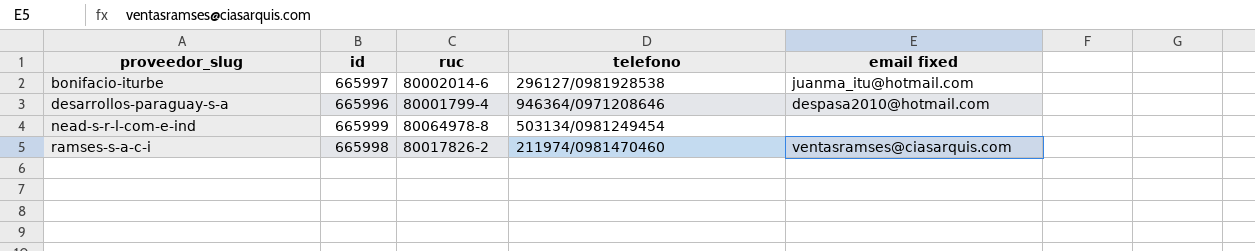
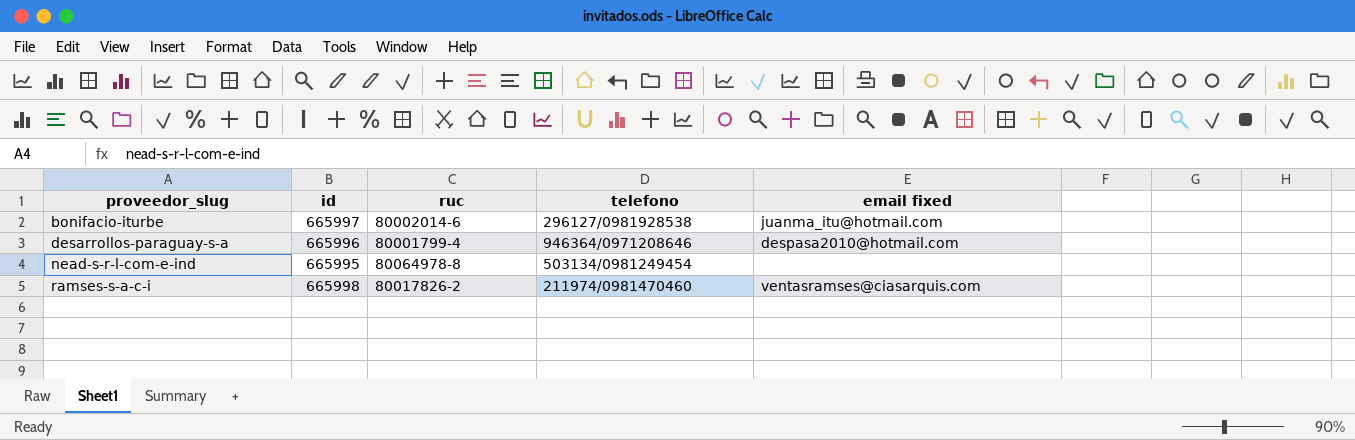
nead-s-r-l-com-e-ind | id: 665999 -> 665995

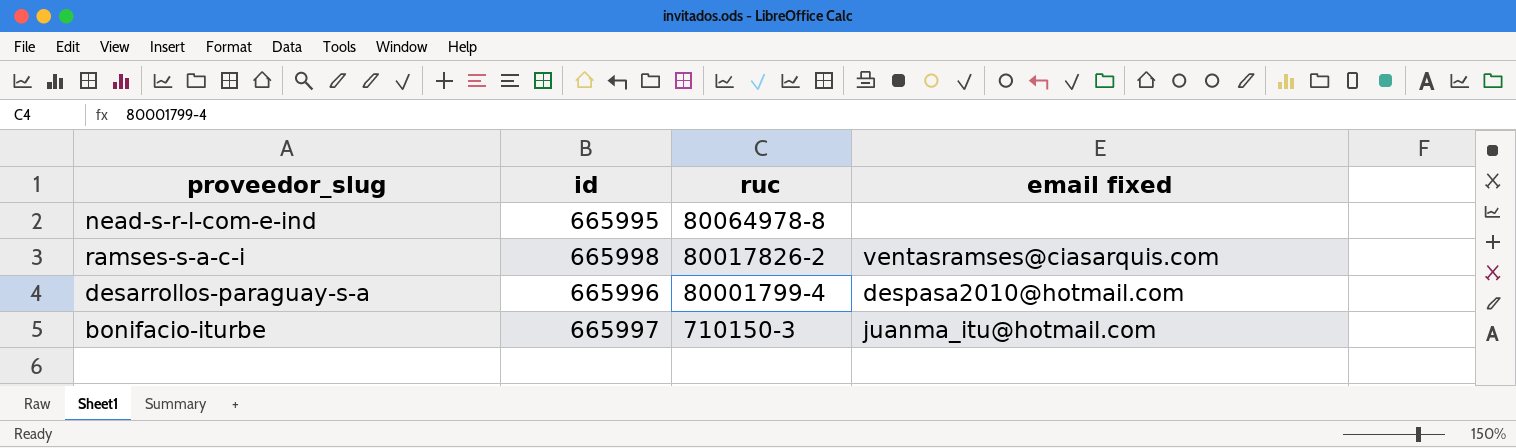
row order: proveedor_slug ascending -> ruc descending
column telefono | position: 4 -> none
bonifacio-iturbe | ruc: 80002014-6 -> 710150-3

